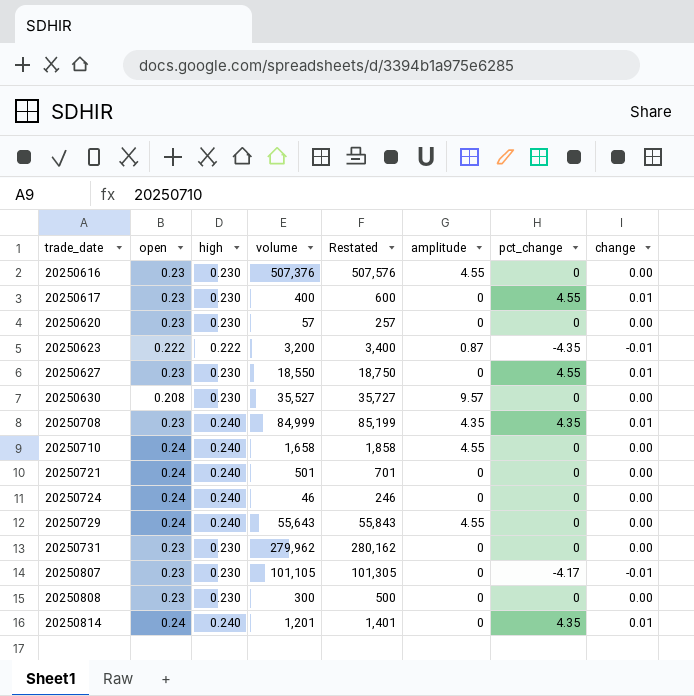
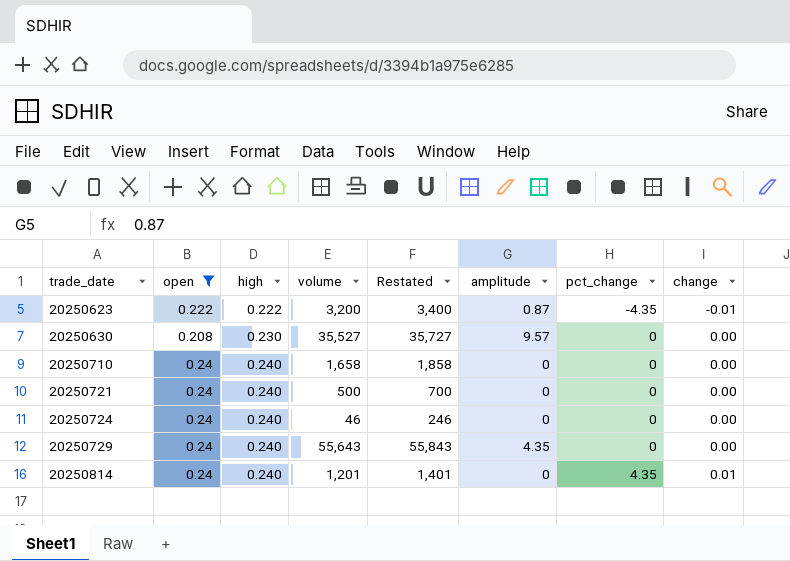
filter: none -> open != 0.23
20250710 | amplitude: 4.55 -> 0
20250721 | volume: 501 -> 500
20250721 | Restated: 701 -> 700
20250729 | amplitude: 4.55 -> 4.35

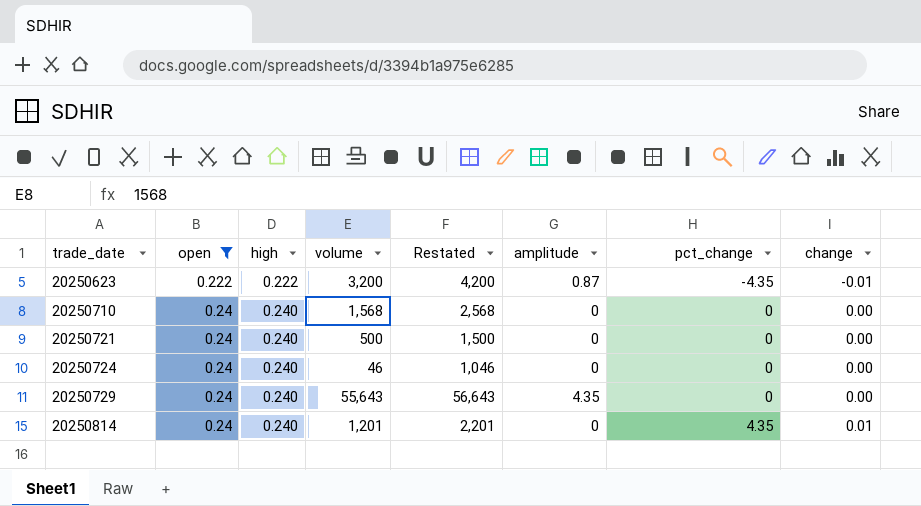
column Restated | formula: [volume] + 200 -> [volume] + 1000
row 20250630: 0.208 | 0.230 | 35,527 | 35,727 | 9.57 | 0 | 0.00 -> none
20250710 | volume: 1,658 -> 1,568

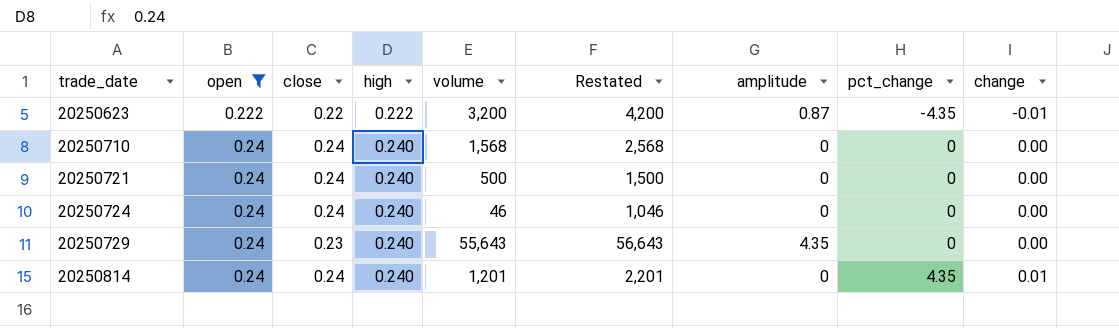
column close | position: none -> 3

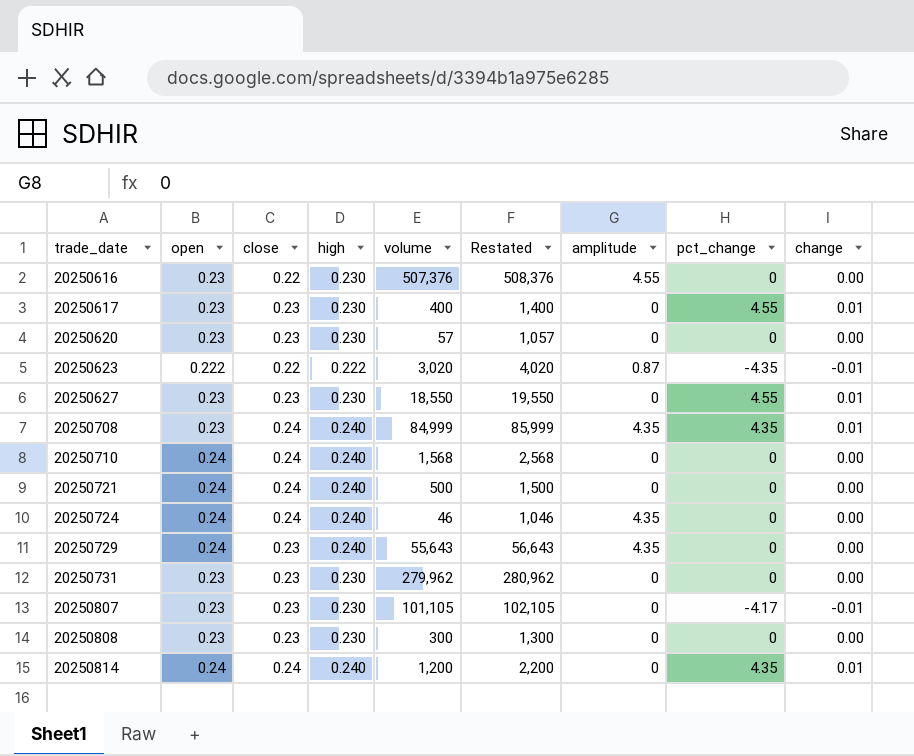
filter: open != 0.23 -> none
20250623 | volume: 3,200 -> 3,020
20250623 | Restated: 4,200 -> 4,020
20250724 | amplitude: 0 -> 4.35
20250814 | volume: 1,201 -> 1,200
20250814 | Restated: 2,201 -> 2,200

